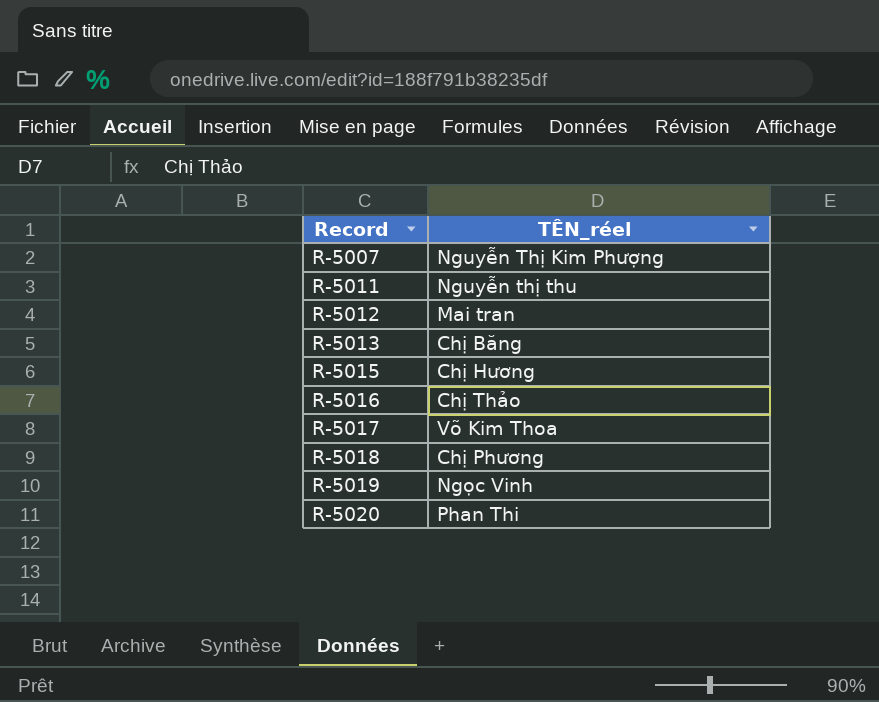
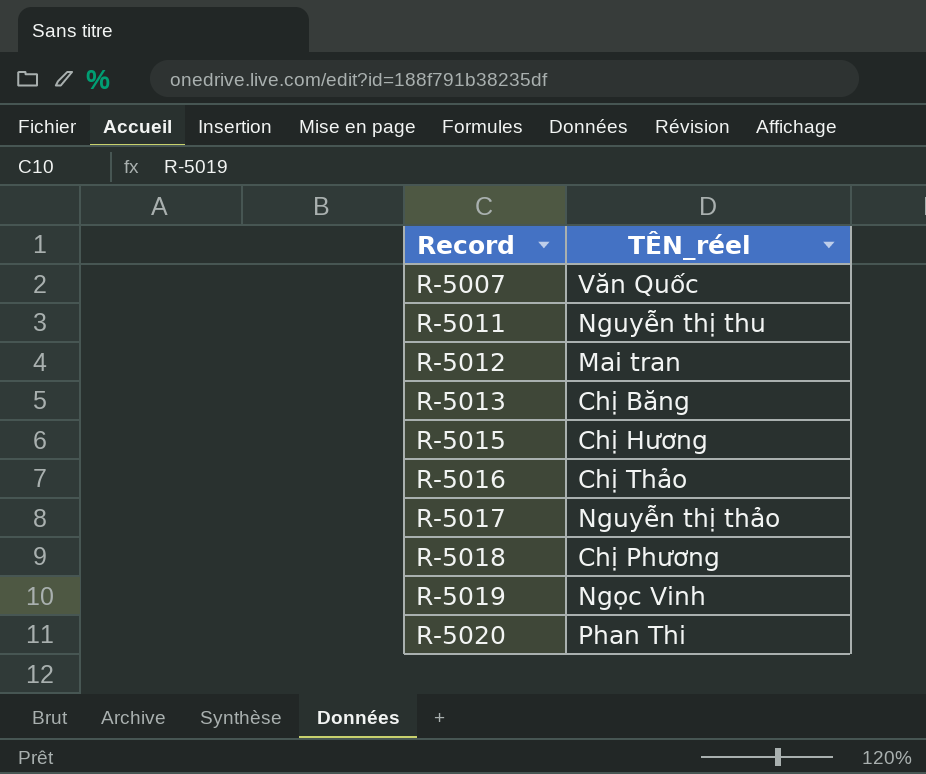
R-5007 | TÊN_réel: Nguyễn Thị Kim Phượng -> Văn Quốc
R-5017 | TÊN_réel: Võ Kim Thoa -> Nguyễn thị thảo

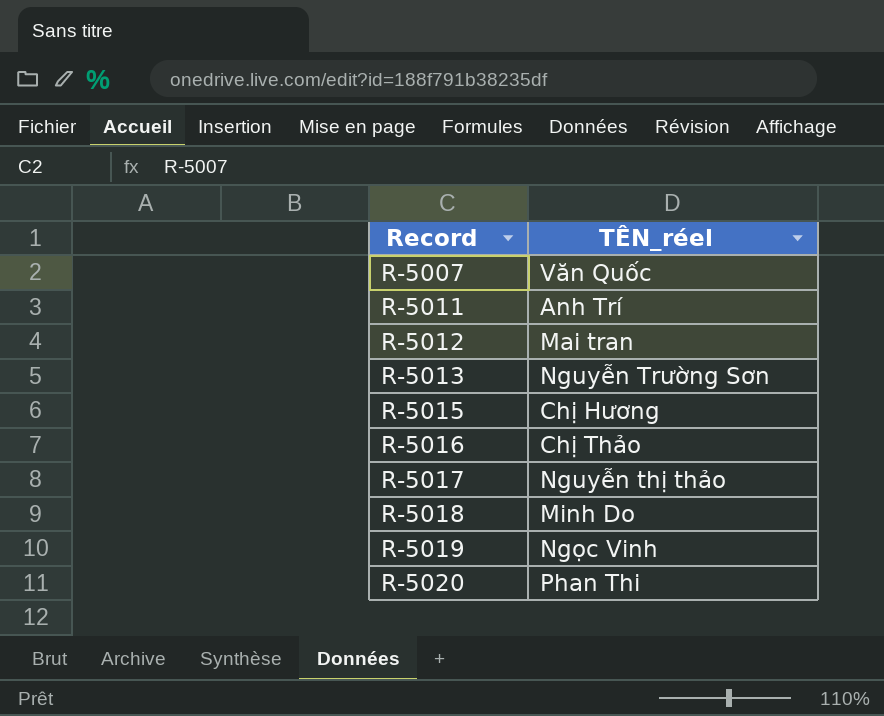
R-5011 | TÊN_réel: Nguyễn thị thu -> Anh Trí
R-5013 | TÊN_réel: Chị Băng -> Nguyễn Trường Sơn
R-5018 | TÊN_réel: Chị Phương -> Minh Do

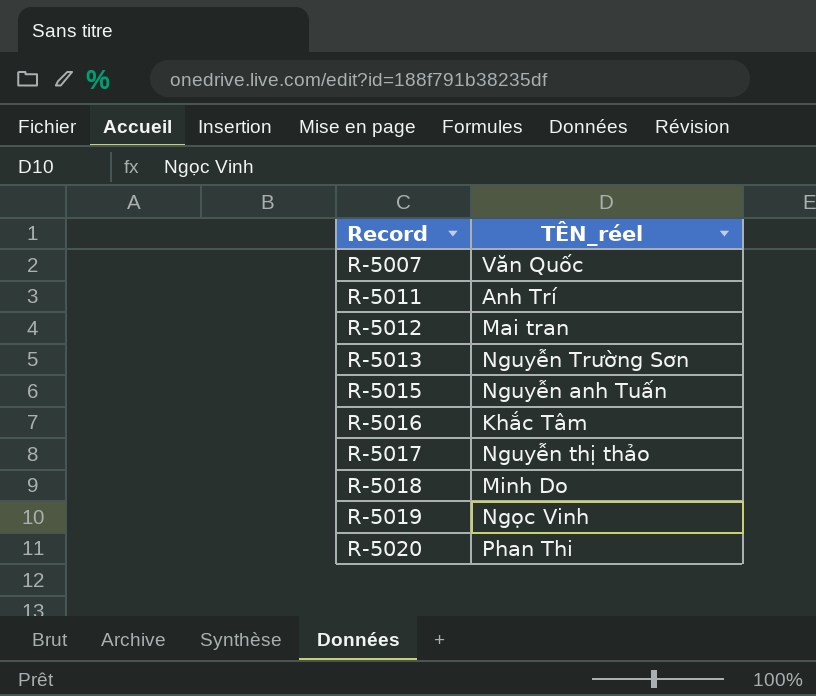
R-5015 | TÊN_réel: Chị Hương -> Nguyễn anh Tuấn
R-5016 | TÊN_réel: Chị Thảo -> Khắc Tâm

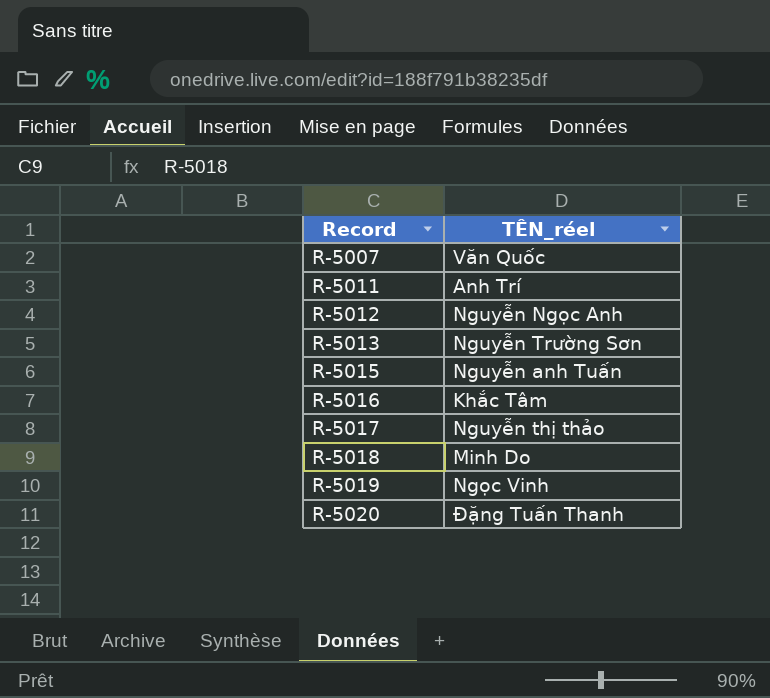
R-5012 | TÊN_réel: Mai tran -> Nguyễn Ngọc Anh
R-5020 | TÊN_réel: Phan Thi -> Đặng Tuấn Thanh

